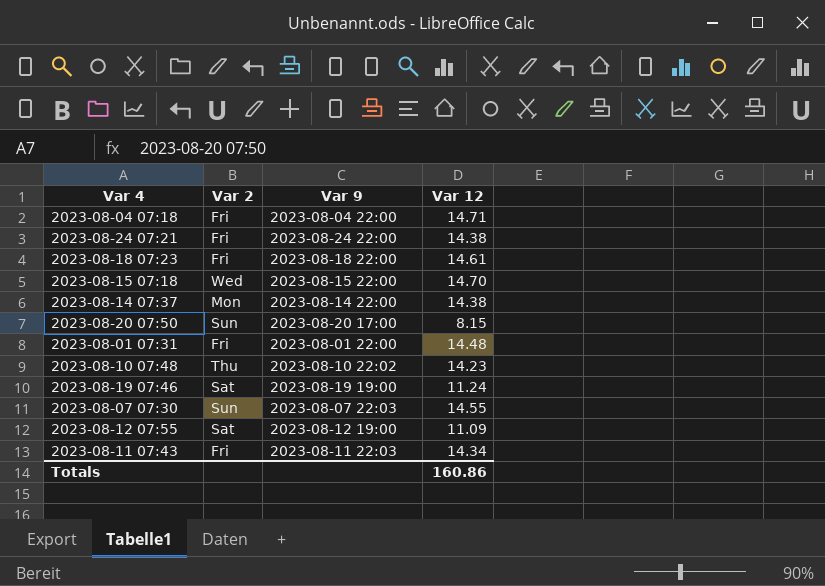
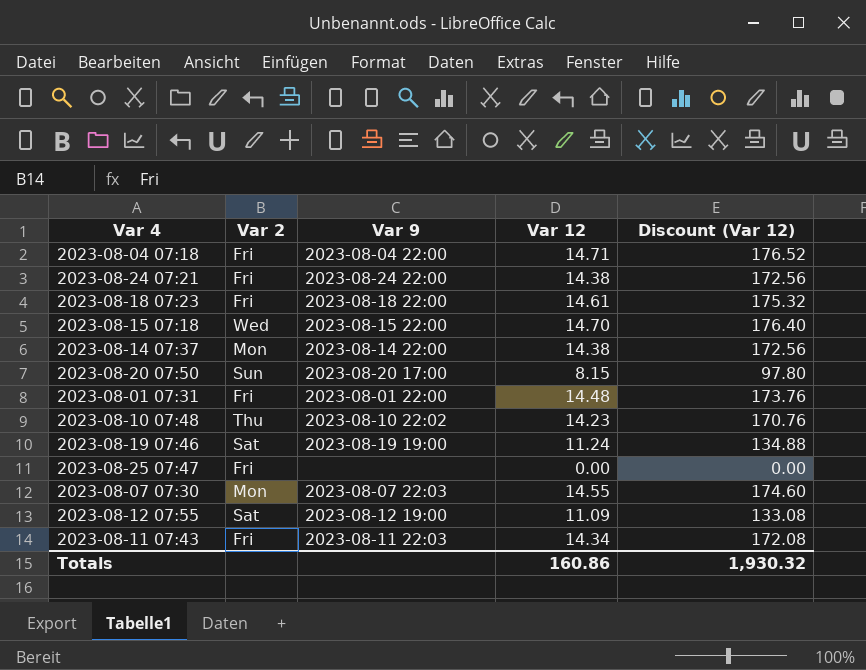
column Discount (Var 12) | formula: none -> [Var 12] * 12
row 2023-08-25 07:47: none -> Fri | none | 0.00 | 0.00
2023-08-07 07:30 | Var 2: Sun -> Mon

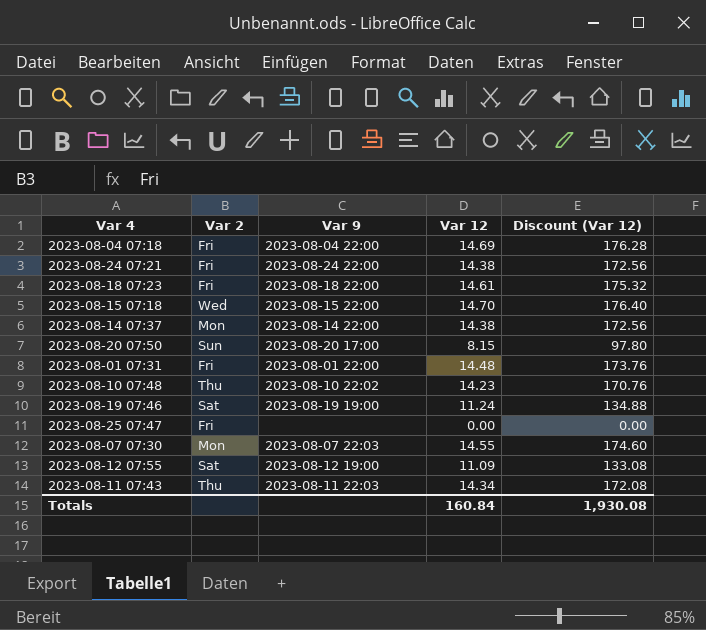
2023-08-04 07:18 | Var 12: 14.71 -> 14.69
2023-08-04 07:18 | Discount (Var 12): 176.52 -> 176.28
2023-08-11 07:43 | Var 2: Fri -> Thu
Totals | Var 12: 160.86 -> 160.84
Totals | Discount (Var 12): 1,930.32 -> 1,930.08

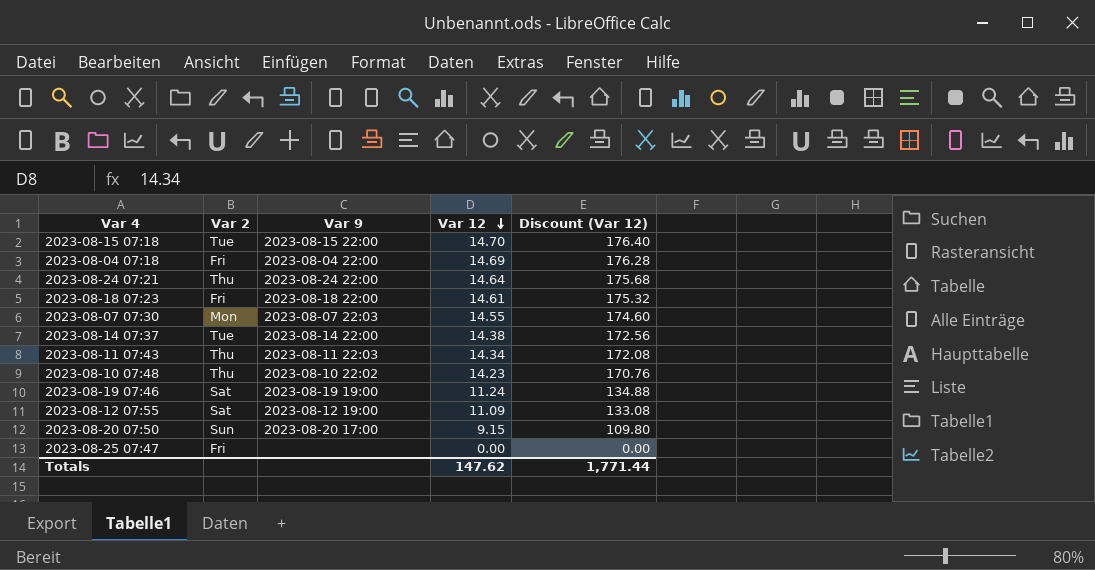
row order: none -> Var 12 descending
row 2023-08-01 07:31: Fri | 2023-08-01 22:00 | 14.48 | 173.76 -> none
2023-08-15 07:18 | Var 2: Wed -> Tue
2023-08-24 07:21 | Var 2: Fri -> Thu
2023-08-24 07:21 | Var 12: 14.38 -> 14.64
2023-08-24 07:21 | Discount (Var 12): 172.56 -> 175.68
2023-08-14 07:37 | Var 2: Mon -> Tue
2023-08-20 07:50 | Var 12: 8.15 -> 9.15
2023-08-20 07:50 | Discount (Var 12): 97.80 -> 109.80
Totals | Var 12: 160.84 -> 147.62
Totals | Discount (Var 12): 1,930.08 -> 1,771.44

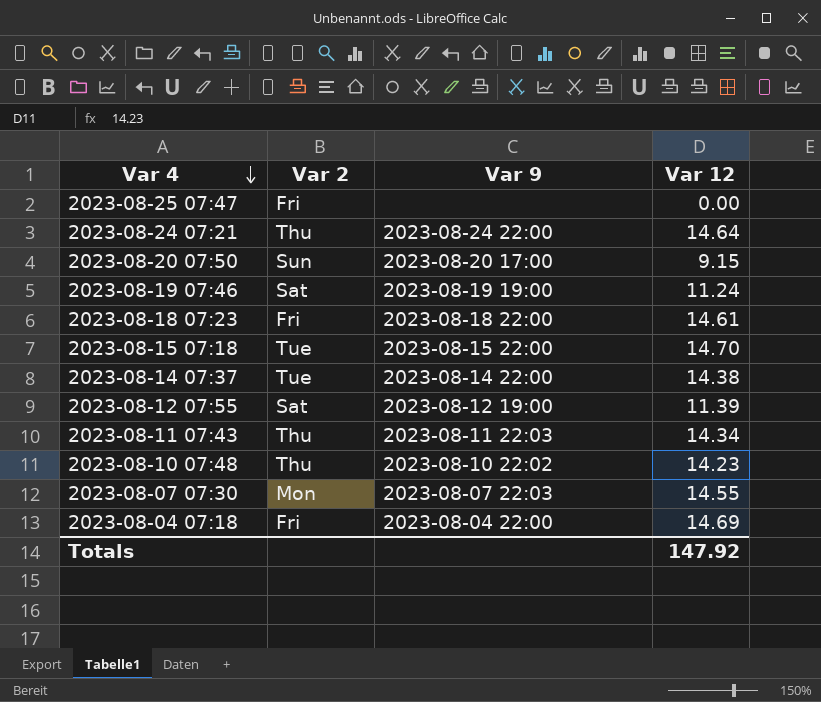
row order: Var 12 descending -> Var 4 descending
column Discount (Var 12) | formula: [Var 12] * 12 -> none
2023-08-12 07:55 | Var 12: 11.09 -> 11.39
Totals | Var 12: 147.62 -> 147.92

